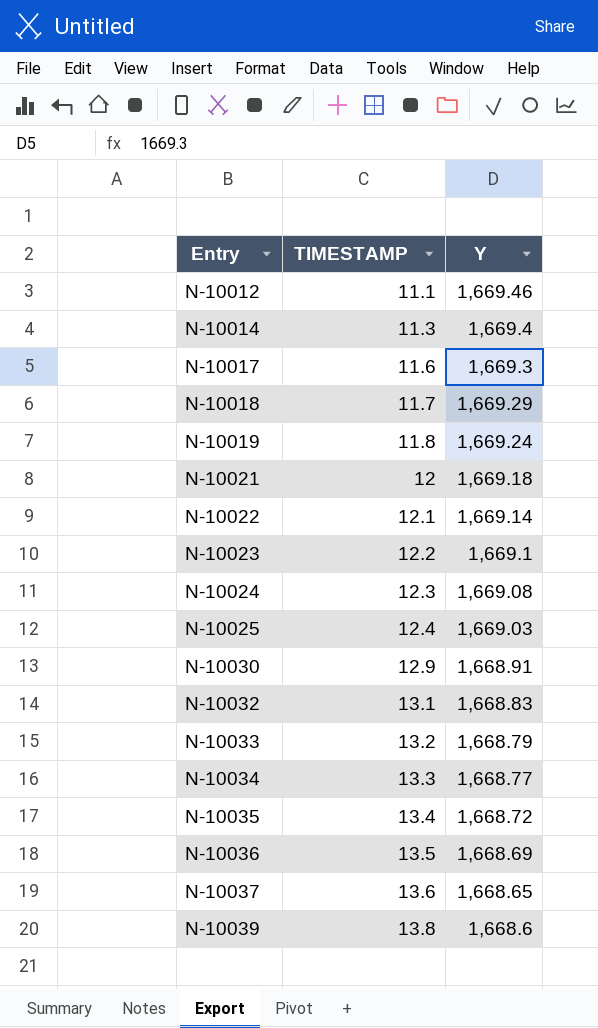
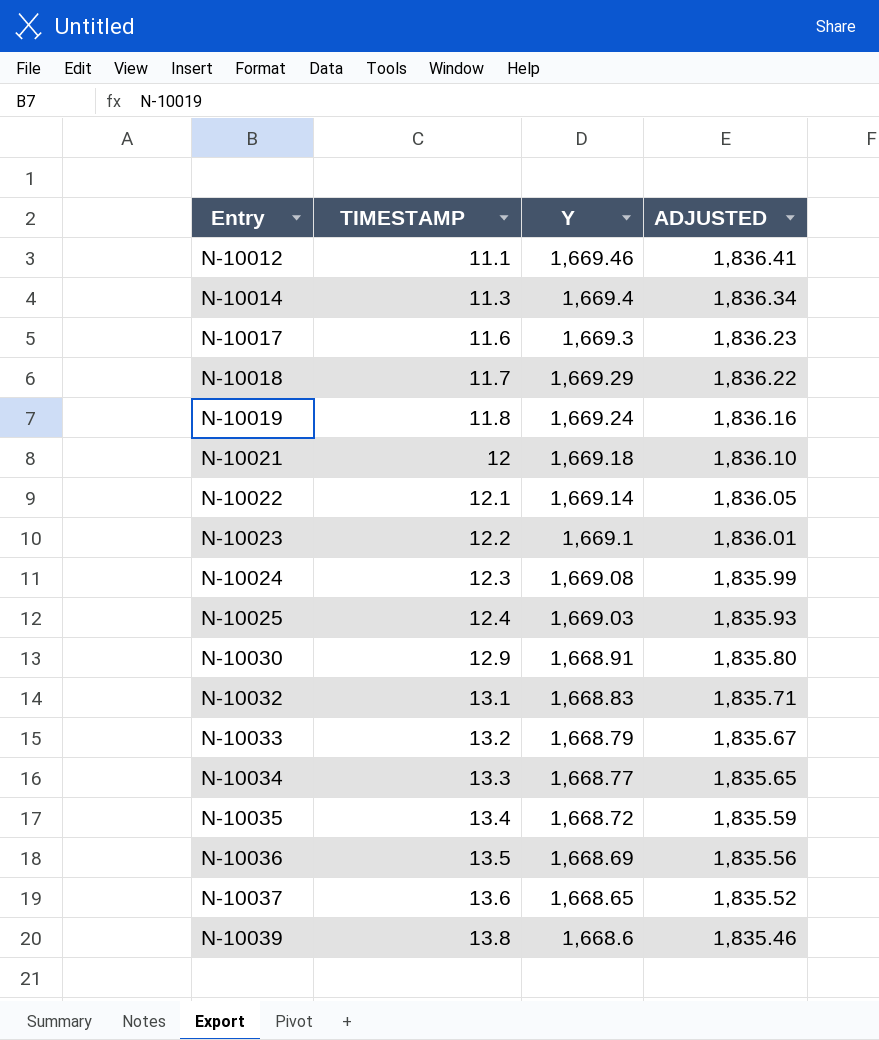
column ADJUSTED | formula: none -> [Y] * 1.1

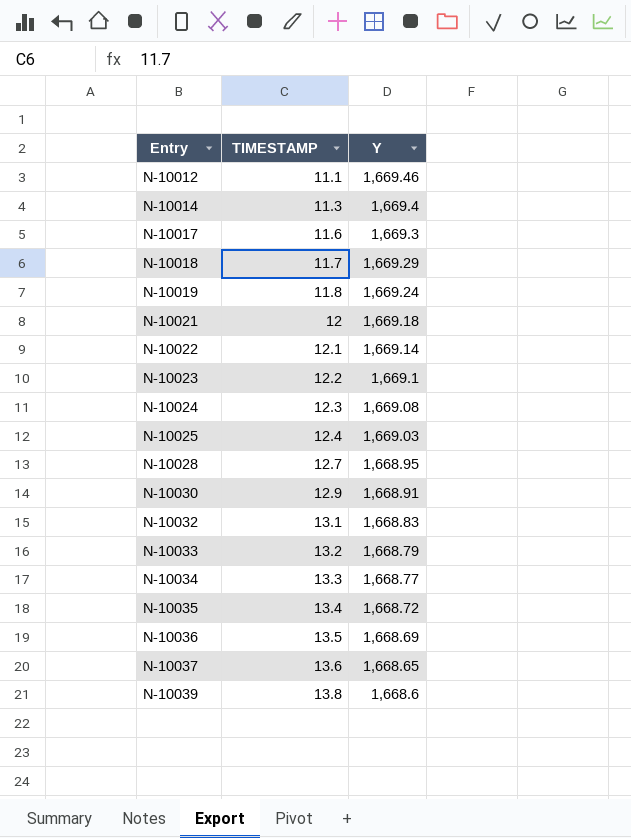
column ADJUSTED | formula: [Y] * 1.1 -> none
row N-10028: none -> 12.7 | 1,668.95

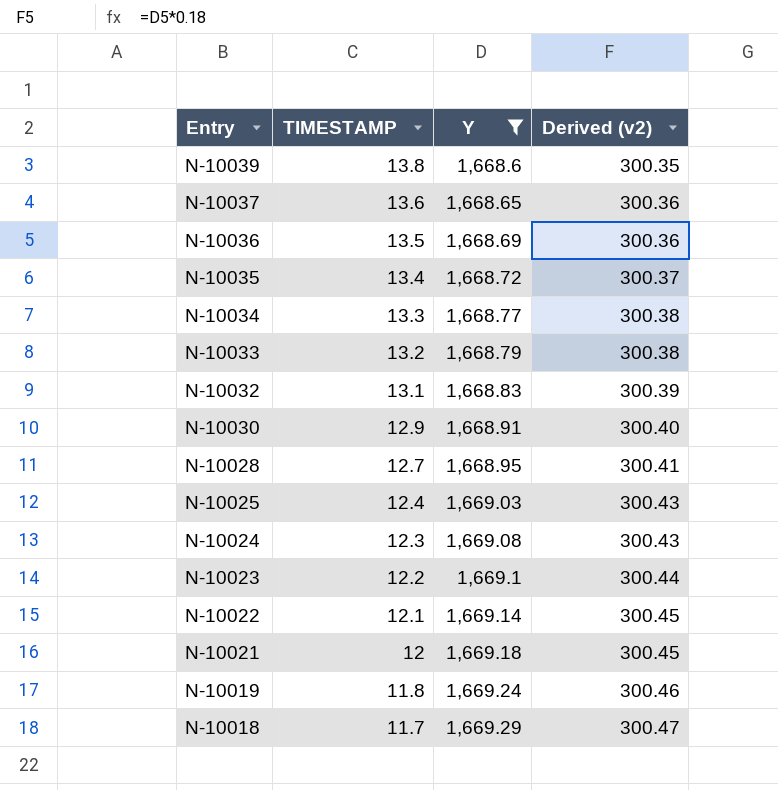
filter: none -> Y <= 1,669.29
row order: Entry ascending -> Entry descending
column Derived (v2) | formula: none -> [Y] * 0.18

